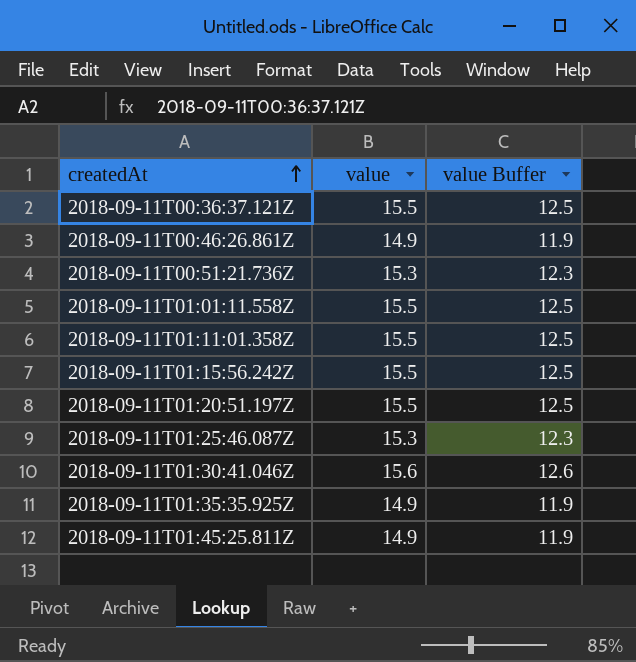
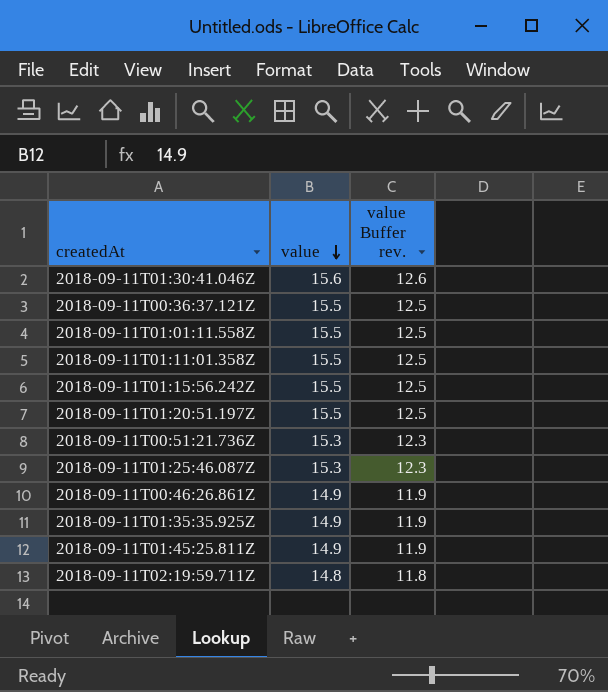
row order: createdAt ascending -> value descending
column name: value Buffer -> value Buffer rev.
row 2018-09-11T02:19:59.711Z: none -> 14.8 | 11.8

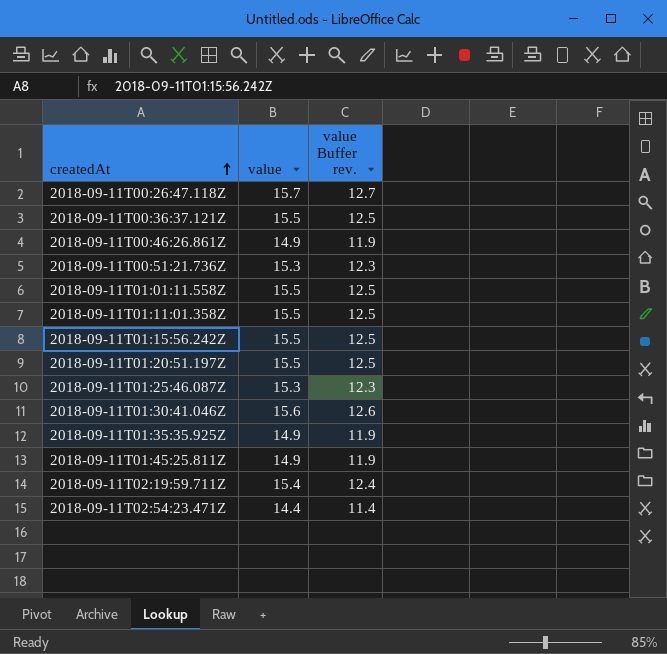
row order: value descending -> createdAt ascending
row 2018-09-11T00:26:47.118Z: none -> 15.7 | 12.7
2018-09-11T02:19:59.711Z | value: 14.8 -> 15.4
2018-09-11T02:19:59.711Z | value Buffer rev.: 11.8 -> 12.4
row 2018-09-11T02:54:23.471Z: none -> 14.4 | 11.4

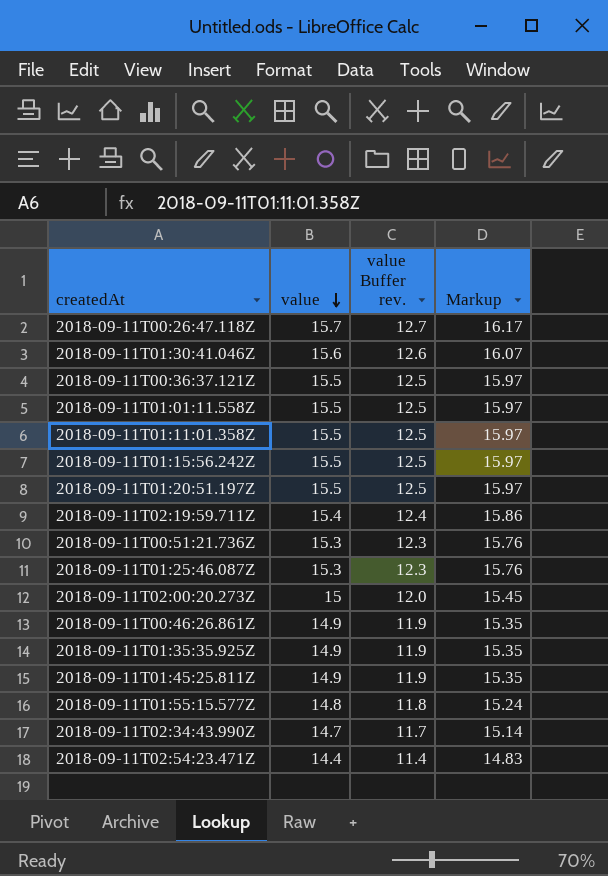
row order: createdAt ascending -> value descending
column Markup | formula: none -> [value] * 1.03
row 2018-09-11T02:00:20.273Z: none -> 15 | 12.0 | 15.45
row 2018-09-11T01:55:15.577Z: none -> 14.8 | 11.8 | 15.24
row 2018-09-11T02:34:43.990Z: none -> 14.7 | 11.7 | 15.14

